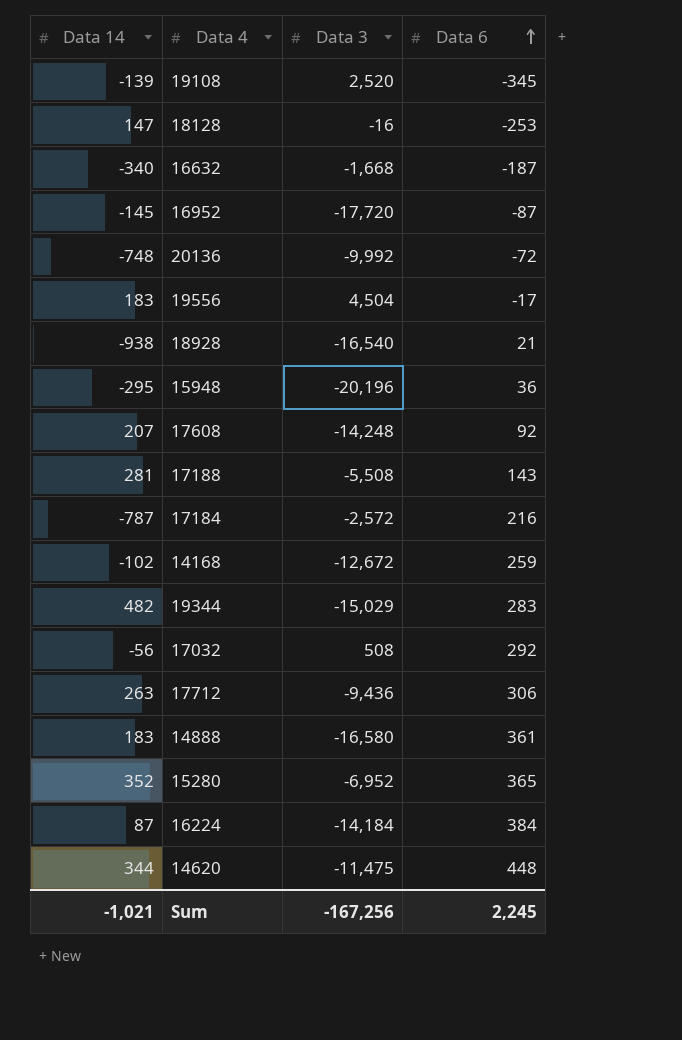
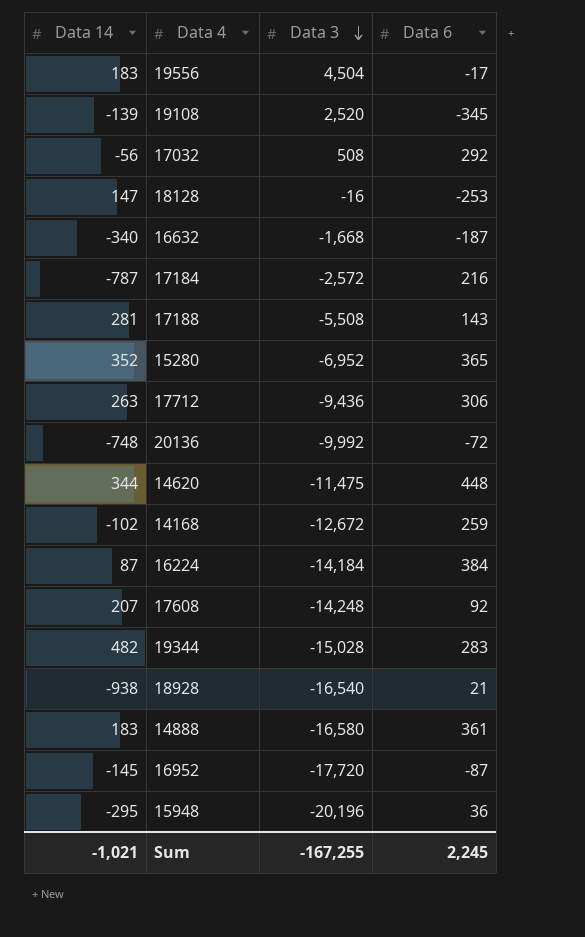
row order: Data 6 ascending -> Data 3 descending
19344 | Data 3: -15,029 -> -15,028
Sum | Data 3: -167,256 -> -167,255

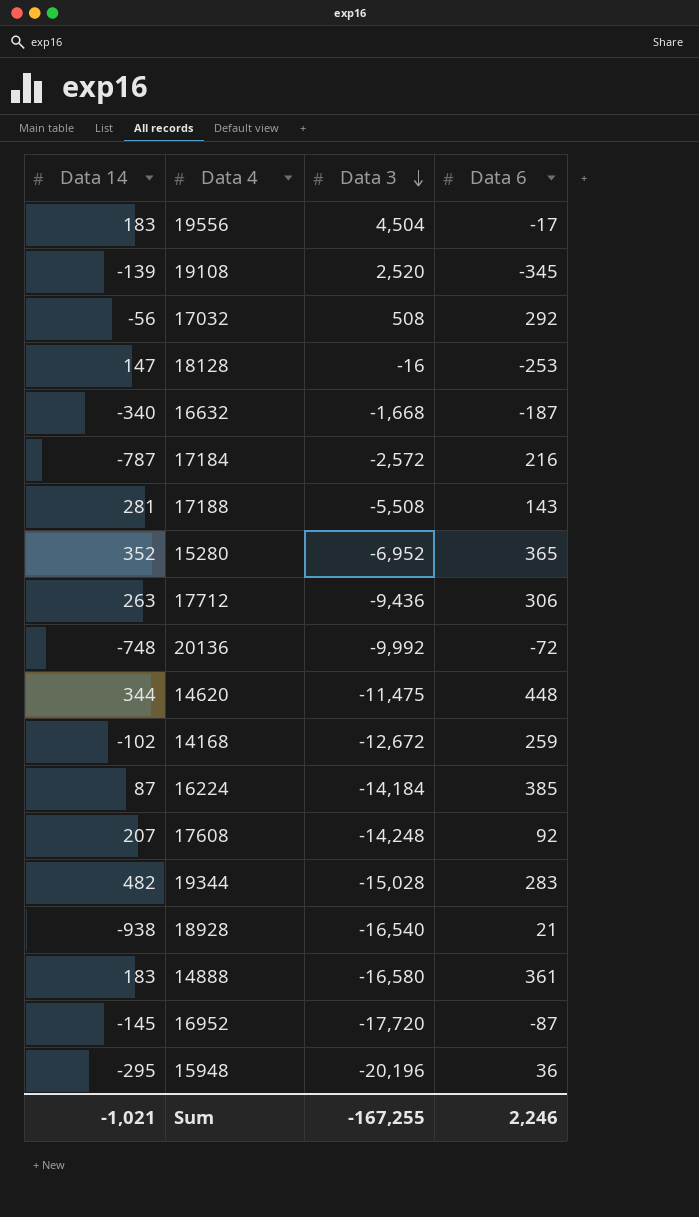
16224 | Data 6: 384 -> 385
Sum | Data 6: 2,245 -> 2,246

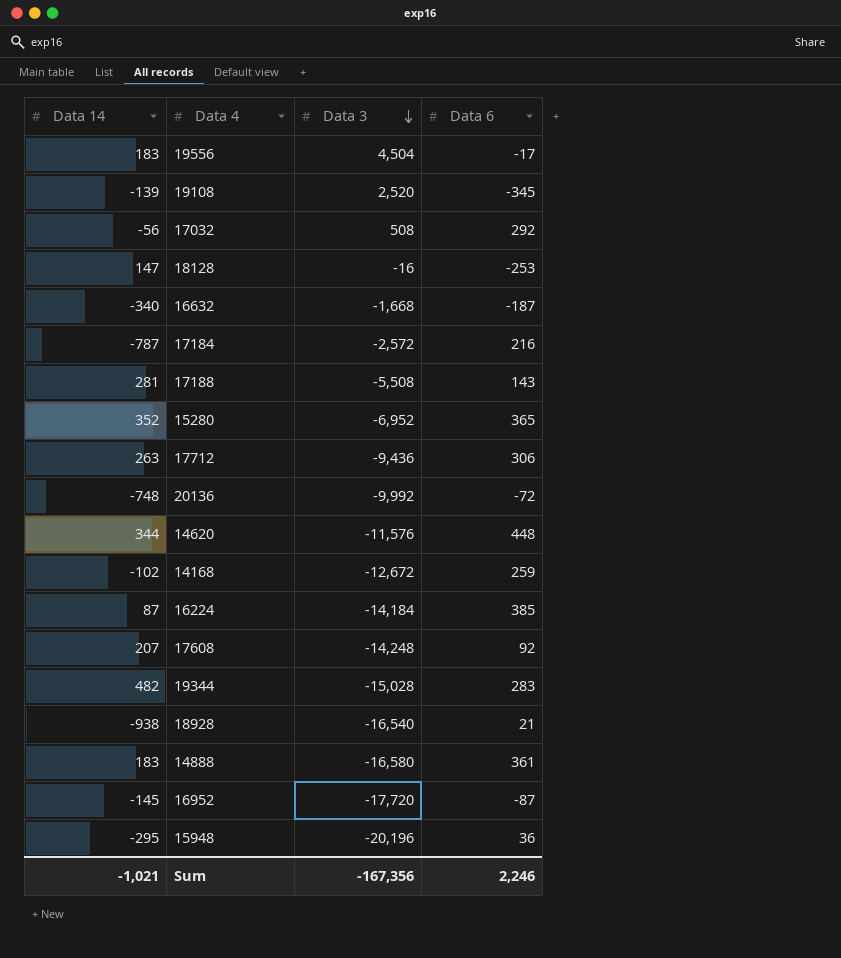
14620 | Data 3: -11,475 -> -11,576
Sum | Data 3: -167,255 -> -167,356

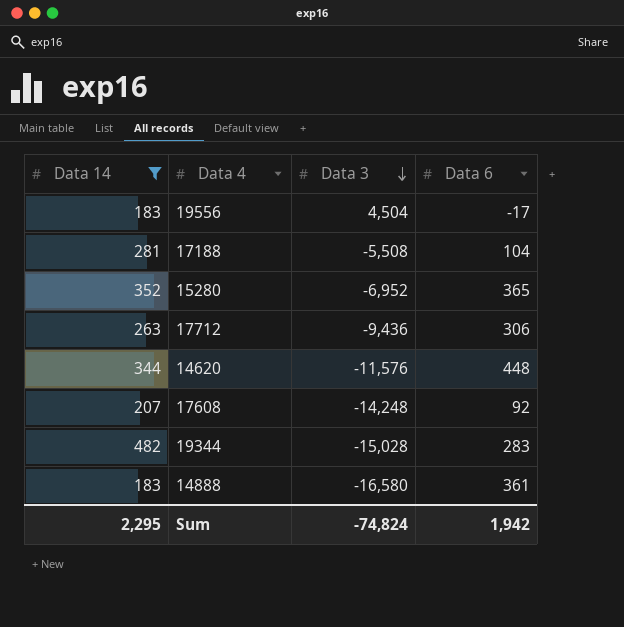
filter: none -> Data 14 >= 183
17188 | Data 6: 143 -> 104
Sum | Data 14: -1,021 -> 2,295
Sum | Data 3: -167,356 -> -74,824
Sum | Data 6: 2,246 -> 1,942

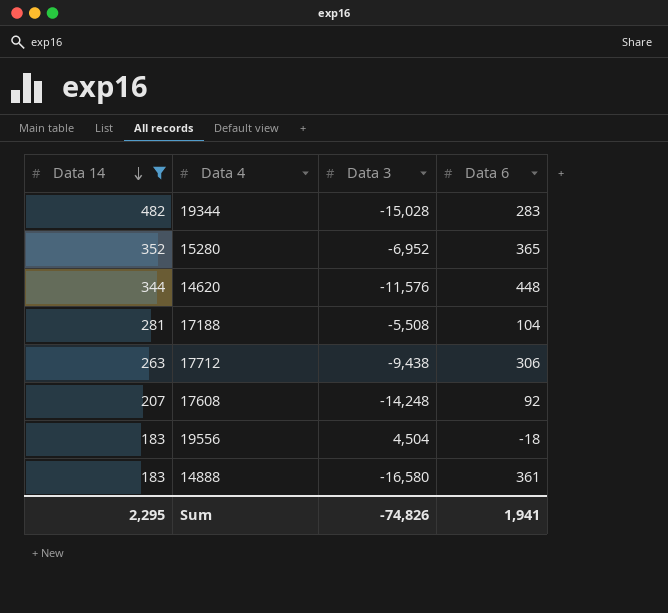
row order: Data 3 descending -> Data 14 descending
17712 | Data 3: -9,436 -> -9,438
19556 | Data 6: -17 -> -18
Sum | Data 3: -74,824 -> -74,826
Sum | Data 6: 1,942 -> 1,941

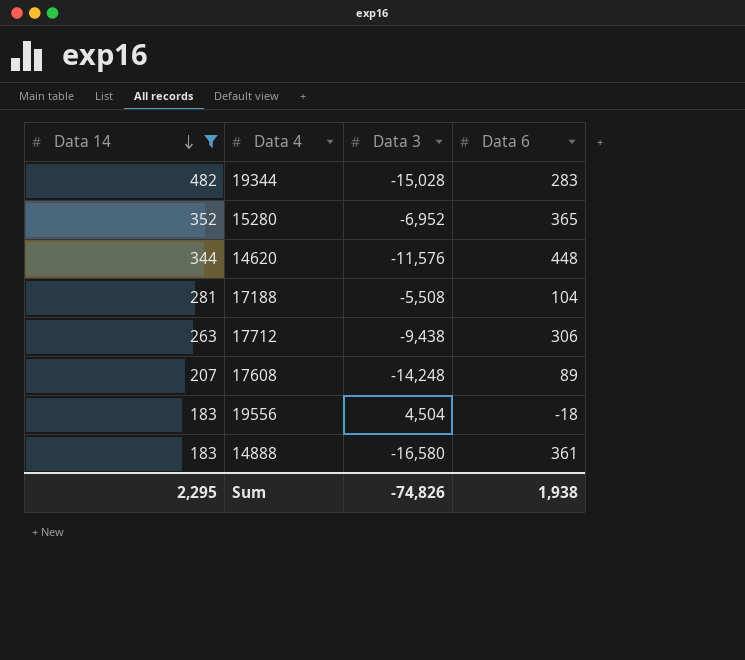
17608 | Data 6: 92 -> 89
Sum | Data 6: 1,941 -> 1,938

